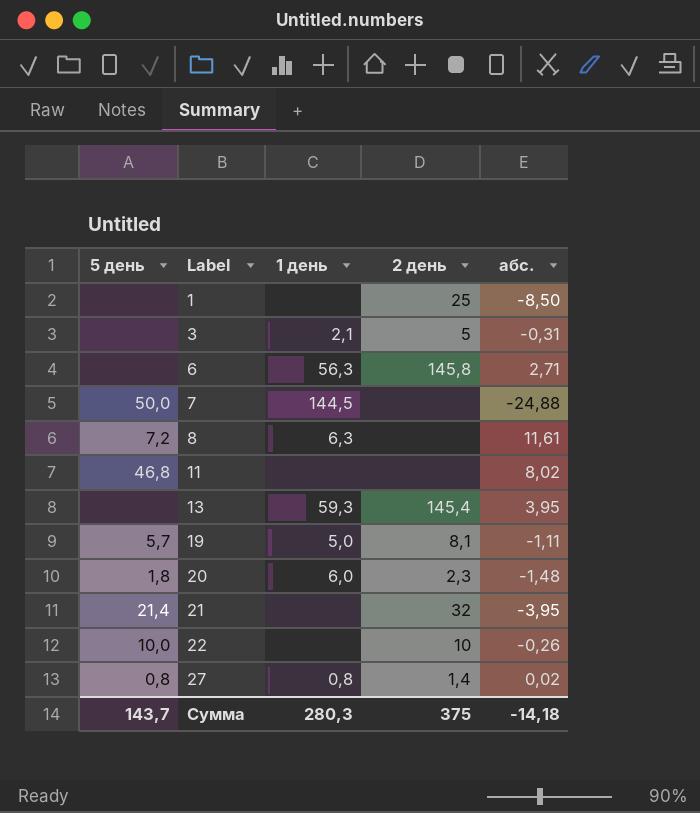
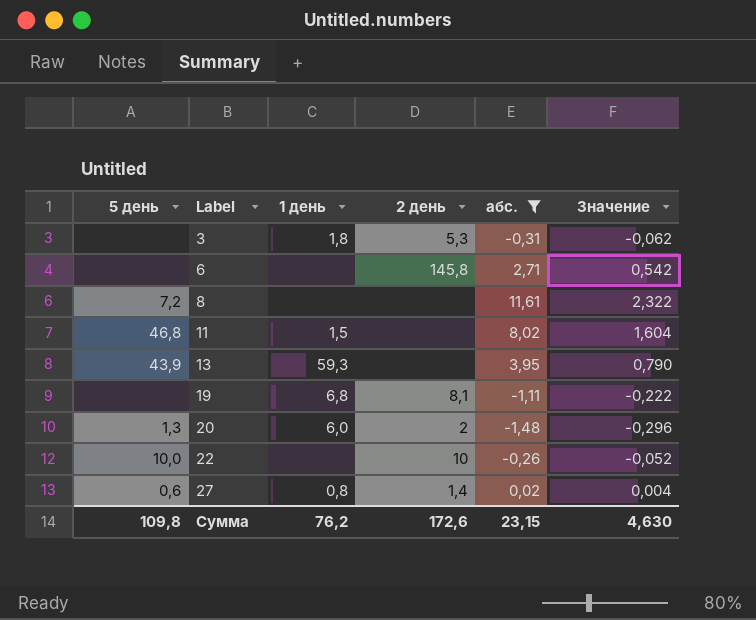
filter: none -> абс. >= -1,48
column Значение | formula: none -> [абс.] * 0,2
3 | 1 день: 2,1 -> 1,8
3 | 2 день: 5 -> 5,3
6 | 1 день: 56,3 -> none
8 | 1 день: 6,3 -> none
11 | 1 день: none -> 1,5
13 | 5 день: none -> 43,9
13 | 2 день: 145,4 -> none
19 | 5 день: 5,7 -> none
19 | 1 день: 5,0 -> 6,8
20 | 5 день: 1,8 -> 1,3
20 | 2 день: 2,3 -> 2
27 | 5 день: 0,8 -> 0,6
Сумма | 5 день: 143,7 -> 109,8
Сумма | 1 день: 280,3 -> 76,2
Сумма | 2 день: 375 -> 172,6
Сумма | абс.: -14,18 -> 23,15

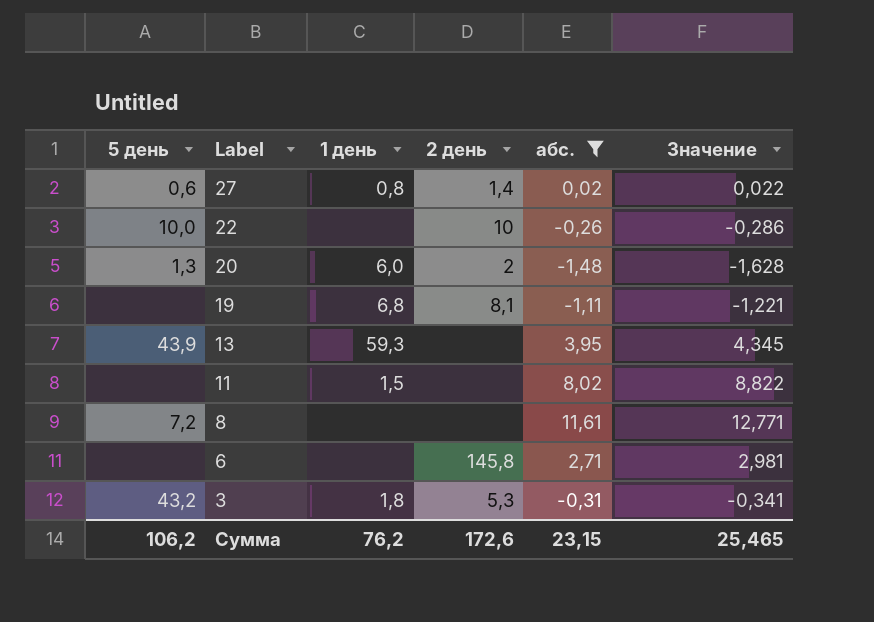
row order: Label ascending -> Label descending
column Значение | formula: [абс.] * 0,2 -> [абс.] * 1,1
11 | 5 день: 46,8 -> none
3 | 5 день: none -> 43,2
Сумма | 5 день: 109,8 -> 106,2
Сумма | Значение: 4,630 -> 25,465

